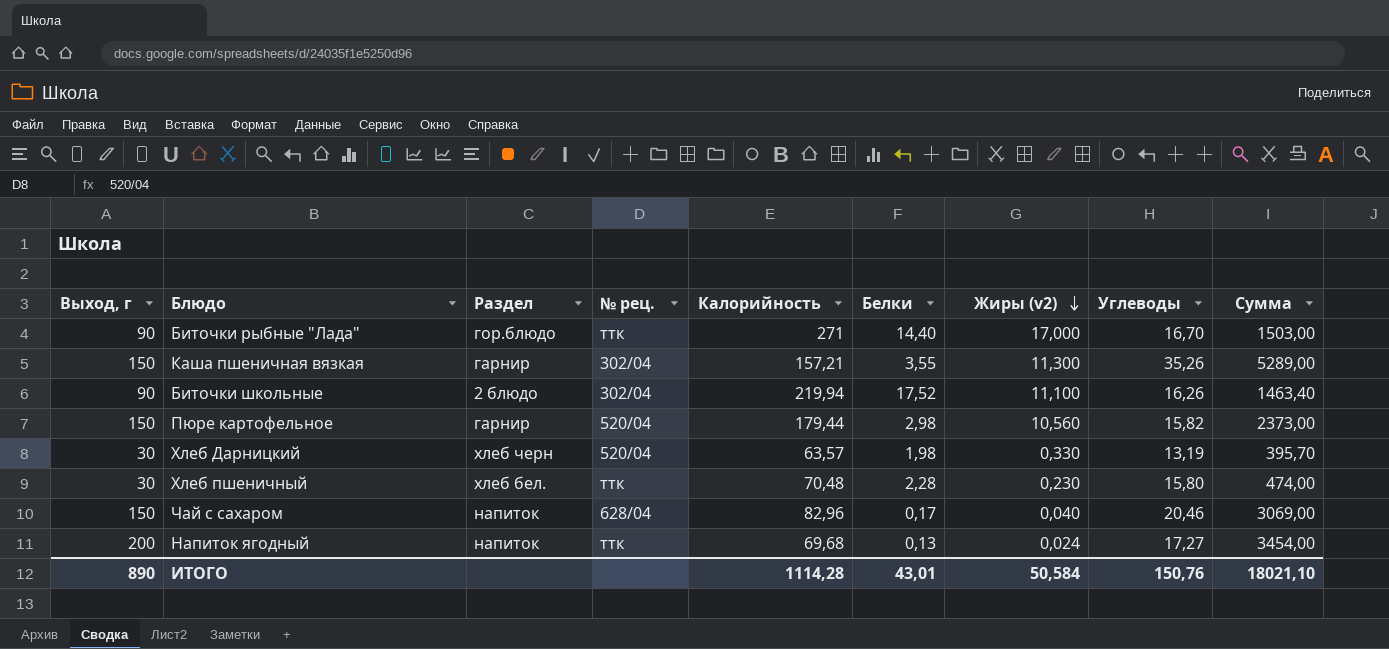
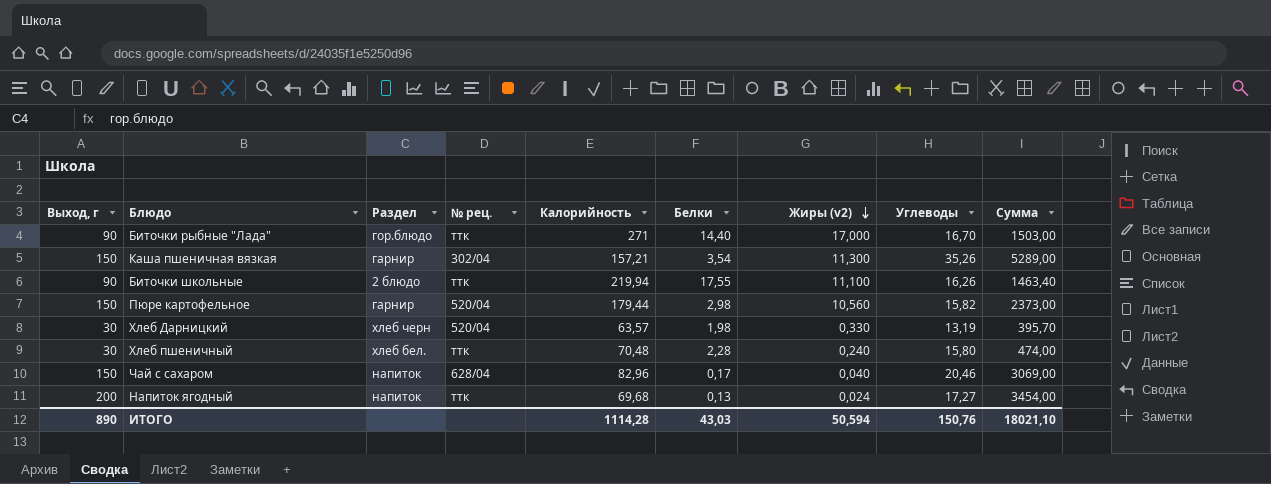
Каша пшеничная вязкая | Белки: 3,55 -> 3,54
Биточки школьные | № рец.: 302/04 -> ттк
Биточки школьные | Белки: 17,52 -> 17,55
Хлеб пшеничный | Жиры (v2): 0,230 -> 0,240
ИТОГО | Белки: 43,01 -> 43,03
ИТОГО | Жиры (v2): 50,584 -> 50,594

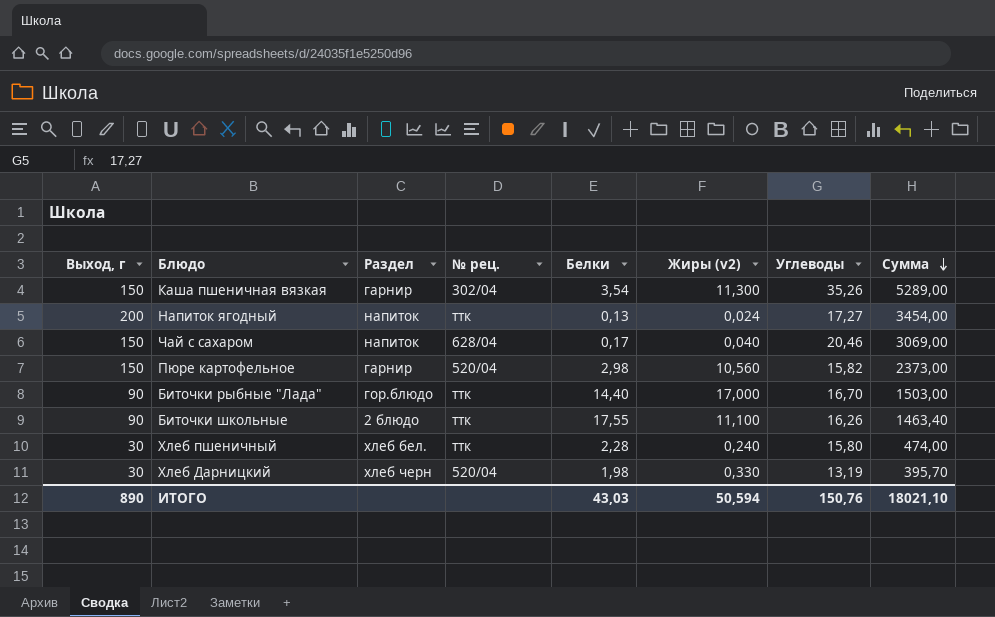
row order: Жиры (v2) descending -> Сумма descending
column Калорийность | position: 5 -> none

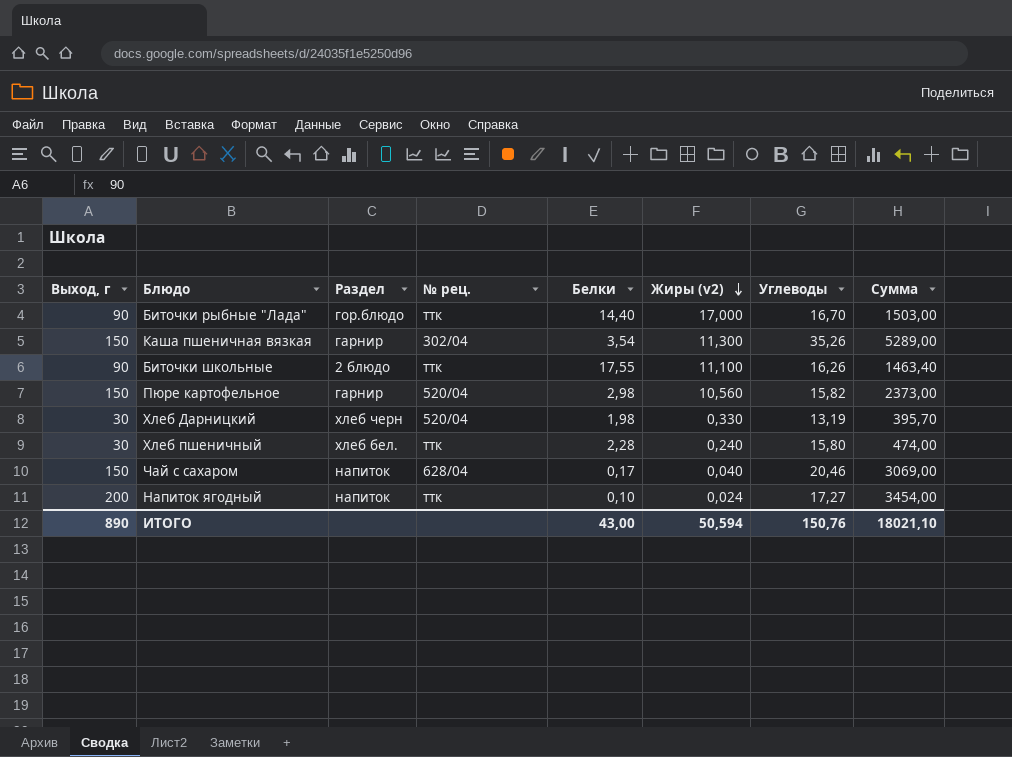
row order: Сумма descending -> Жиры (v2) descending
Напиток ягодный | Белки: 0,13 -> 0,10
ИТОГО | Белки: 43,03 -> 43,00

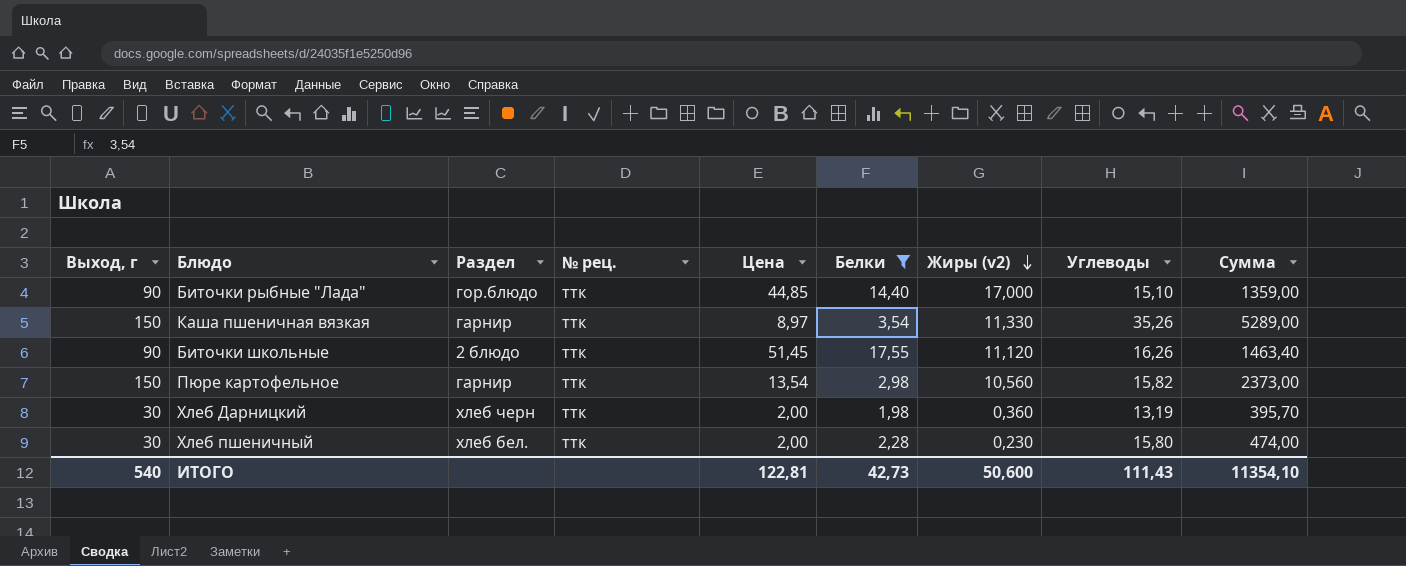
filter: none -> Белки >= 1,98
column Цена | position: none -> 5
Биточки рыбные "Лада" | Углеводы: 16,70 -> 15,10
Биточки рыбные "Лада" | Сумма: 1503,00 -> 1359,00
Каша пшеничная вязкая | № рец.: 302/04 -> ттк
Каша пшеничная вязкая | Жиры (v2): 11,300 -> 11,330
Биточки школьные | Жиры (v2): 11,100 -> 11,120
Пюре картофельное | № рец.: 520/04 -> ттк
Хлеб Дарницкий | № рец.: 520/04 -> ттк
Хлеб Дарницкий | Жиры (v2): 0,330 -> 0,360
Хлеб пшеничный | Жиры (v2): 0,240 -> 0,230
ИТОГО | Выход, г: 890 -> 540
ИТОГО | Белки: 43,00 -> 42,73
ИТОГО | Жиры (v2): 50,594 -> 50,600
ИТОГО | Углеводы: 150,76 -> 111,43
ИТОГО | Сумма: 18021,10 -> 11354,10

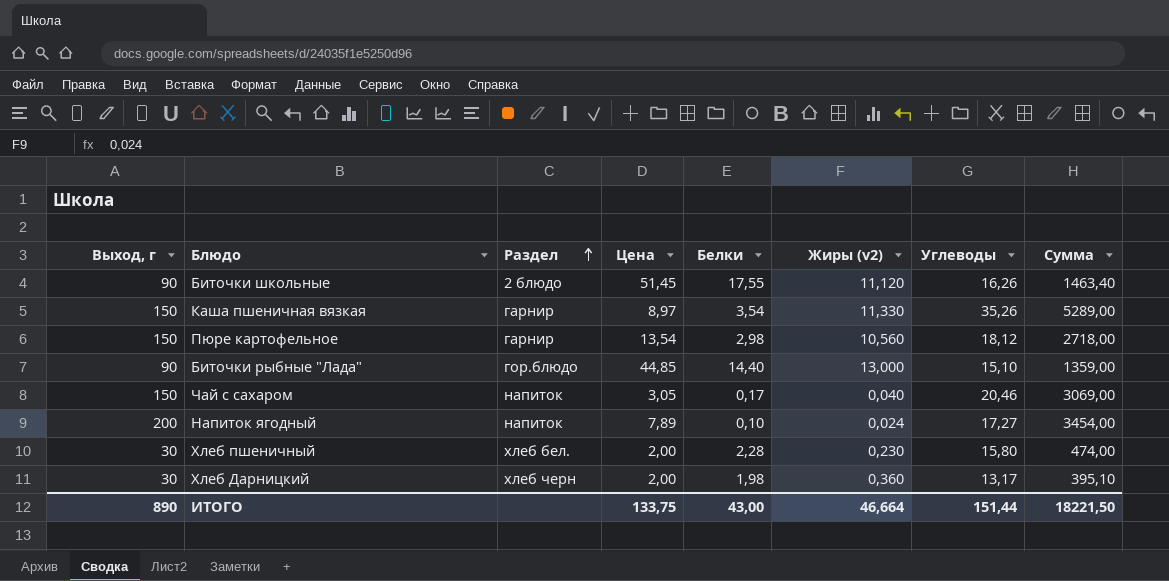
filter: Белки >= 1,98 -> none
row order: Жиры (v2) descending -> Раздел ascending
column № рец. | position: 4 -> none
Пюре картофельное | Углеводы: 15,82 -> 18,12
Пюре картофельное | Сумма: 2373,00 -> 2718,00
Биточки рыбные "Лада" | Жиры (v2): 17,000 -> 13,000
Хлеб Дарницкий | Углеводы: 13,19 -> 13,17
Хлеб Дарницкий | Сумма: 395,70 -> 395,10
ИТОГО | Выход, г: 540 -> 890
ИТОГО | Цена: 122,81 -> 133,75
ИТОГО | Белки: 42,73 -> 43,00
ИТОГО | Жиры (v2): 50,600 -> 46,664
ИТОГО | Углеводы: 111,43 -> 151,44
ИТОГО | Сумма: 11354,10 -> 18221,50

